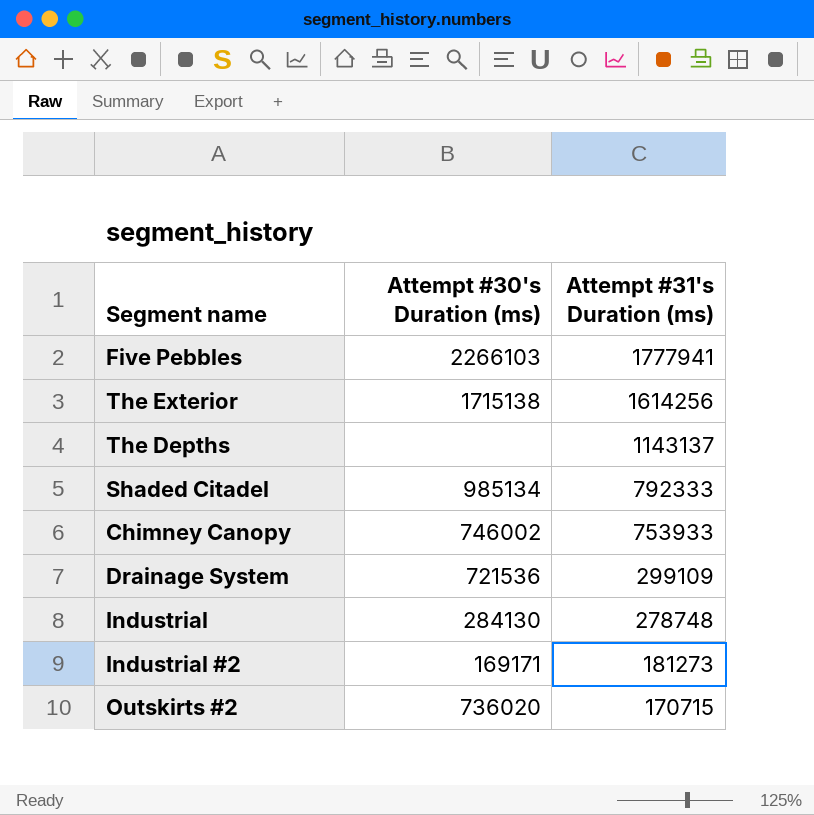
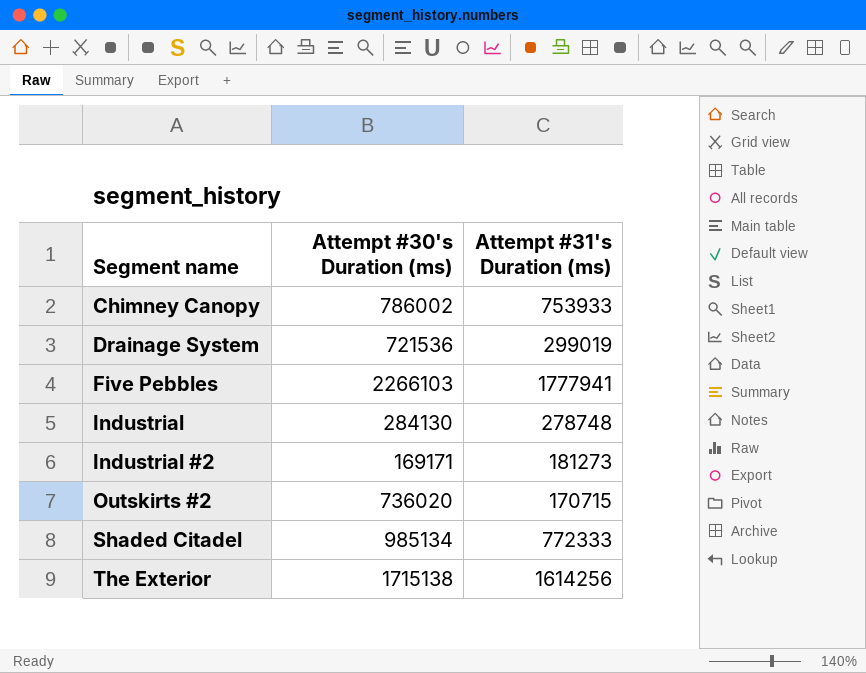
row order: Attempt #31's Duration (ms) descending -> Segment name ascending
row The Depths: none | 1143137 -> none
Chimney Canopy | Attempt #30's Duration (ms): 746002 -> 786002
Drainage System | Attempt #31's Duration (ms): 299109 -> 299019
Shaded Citadel | Attempt #31's Duration (ms): 792333 -> 772333

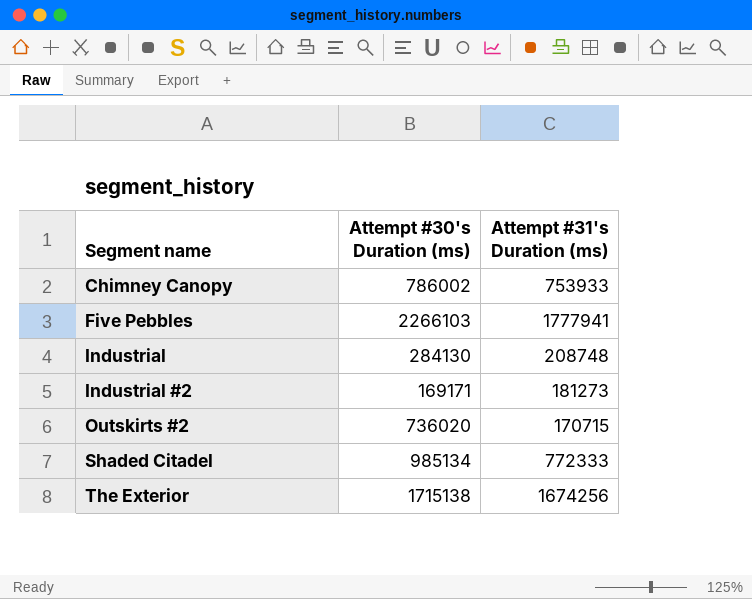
row Drainage System: 721536 | 299019 -> none
Industrial | Attempt #31's Duration (ms): 278748 -> 208748
The Exterior | Attempt #31's Duration (ms): 1614256 -> 1674256

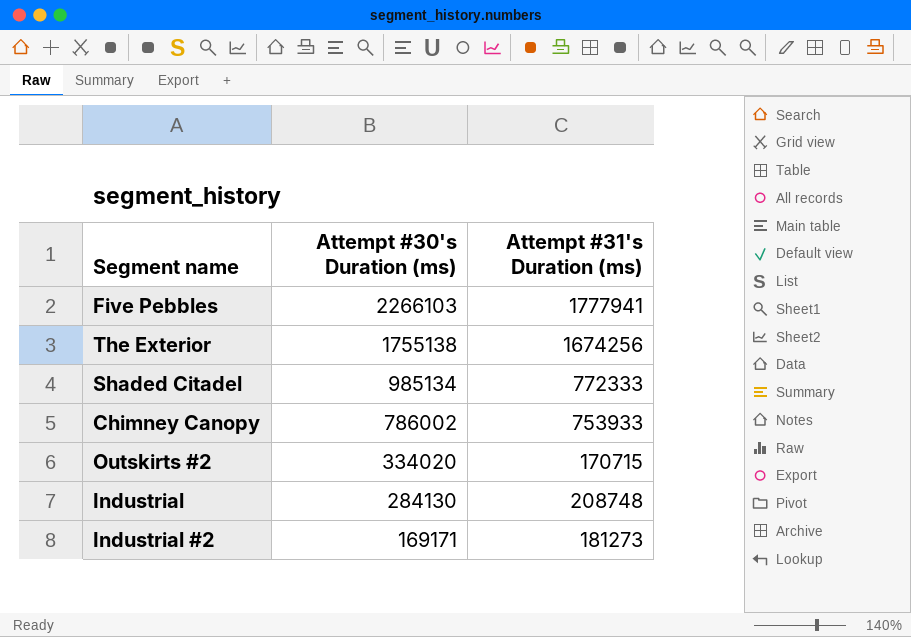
row order: Segment name ascending -> Attempt #30's Duration (ms) descending
The Exterior | Attempt #30's Duration (ms): 1715138 -> 1755138
Outskirts #2 | Attempt #30's Duration (ms): 736020 -> 334020

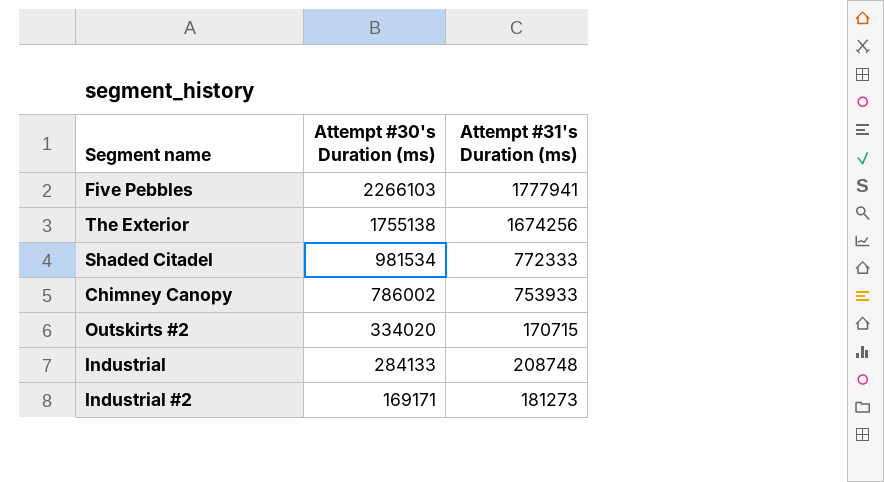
Shaded Citadel | Attempt #30's Duration (ms): 985134 -> 981534
Industrial | Attempt #30's Duration (ms): 284130 -> 284133

